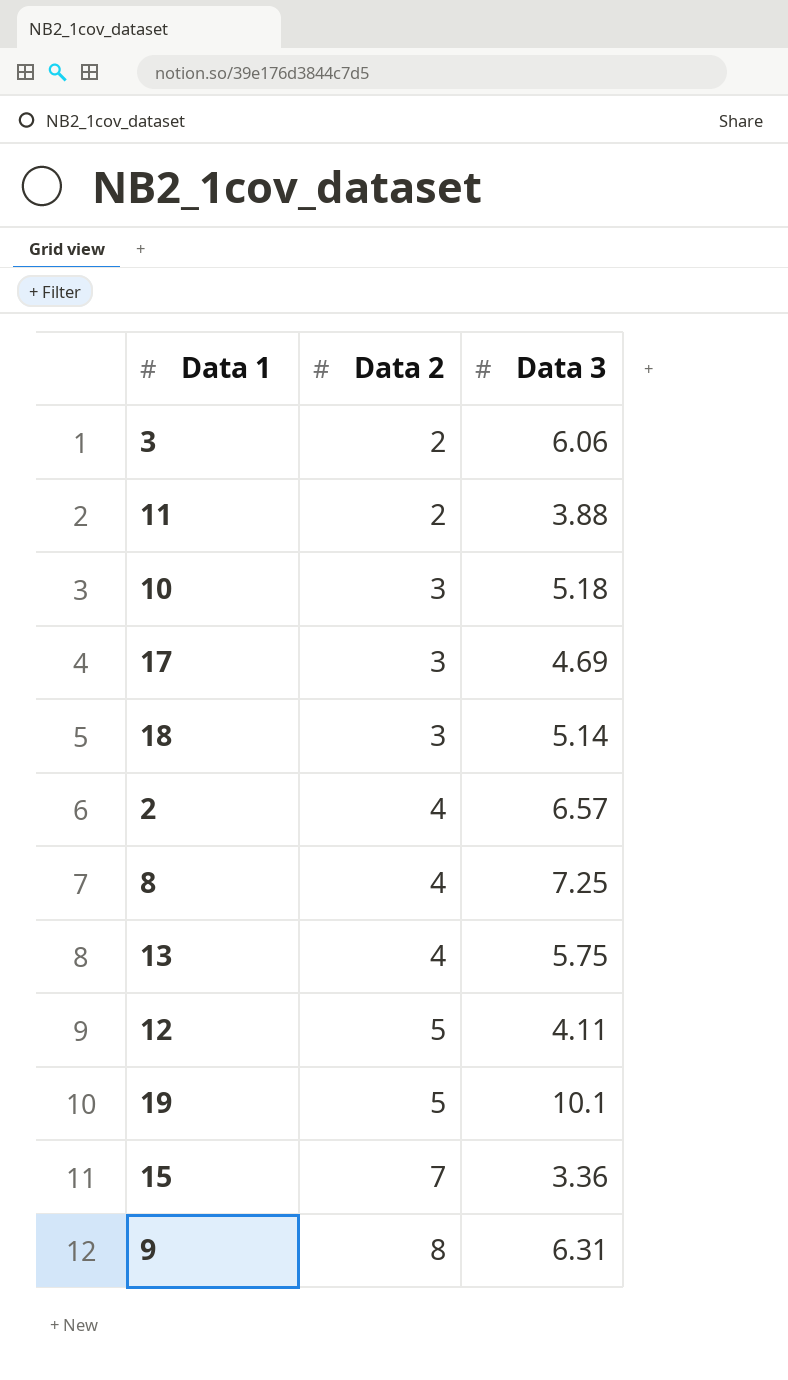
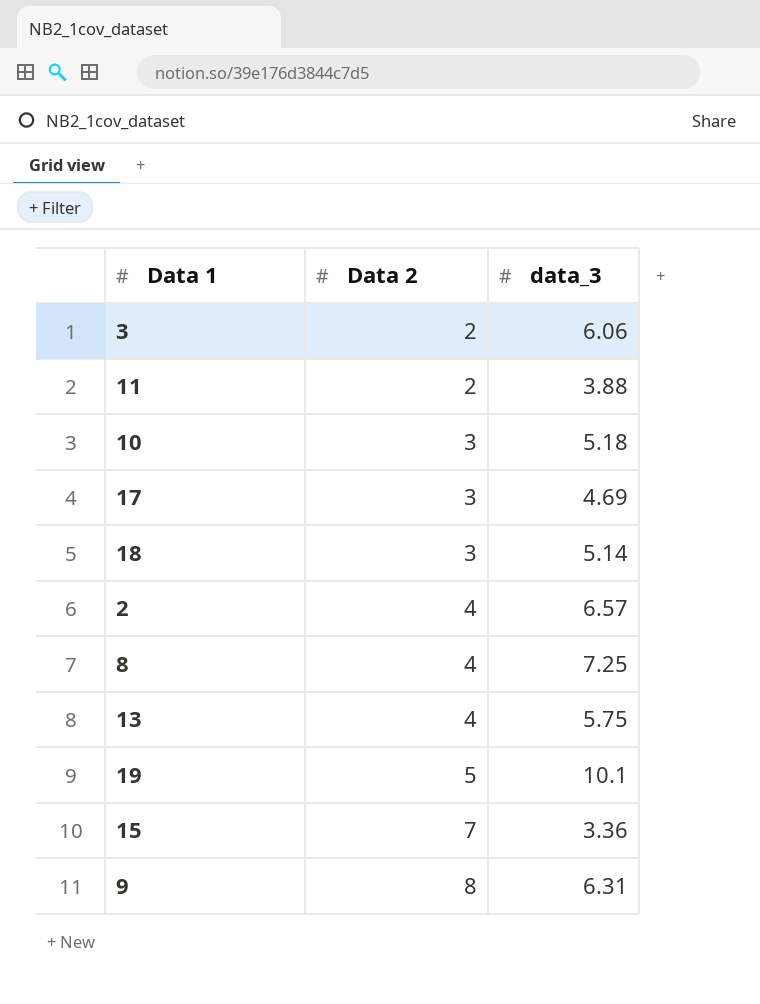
column name: Data 3 -> data_3
row 12: 5 | 4.11 -> none

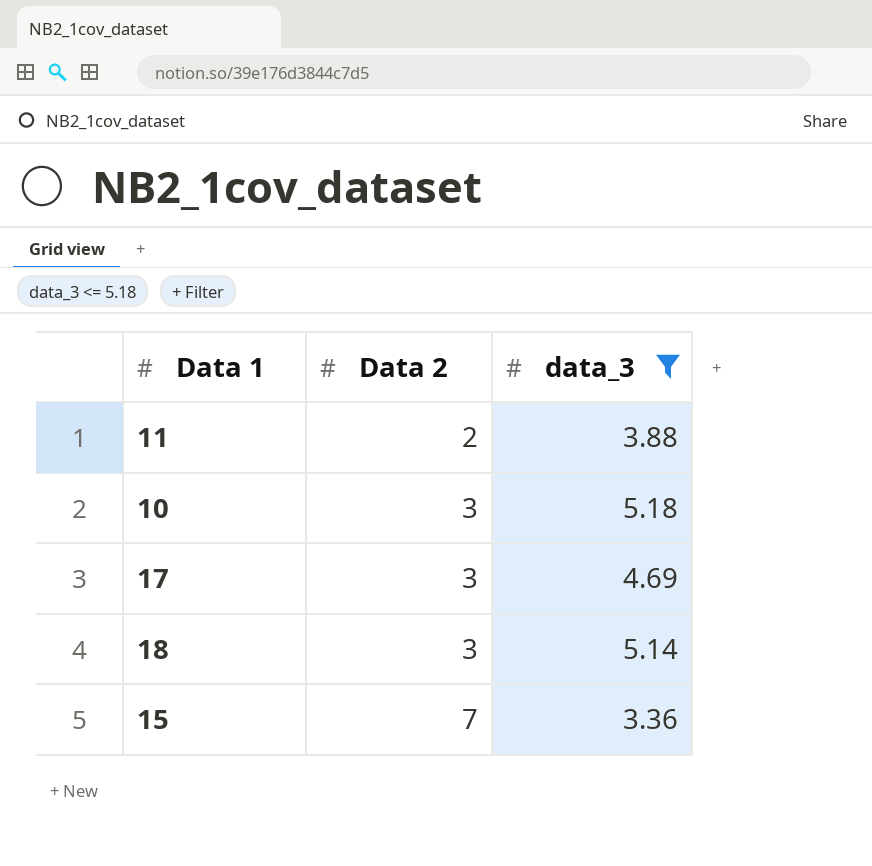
filter: none -> data_3 <= 5.18

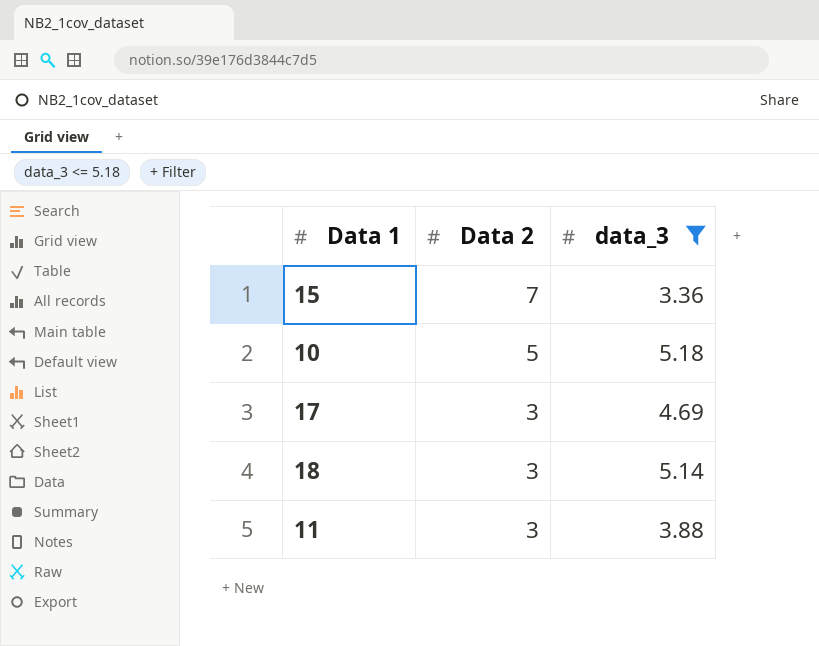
row order: Data 2 ascending -> Data 2 descending
10 | Data 2: 3 -> 5
11 | Data 2: 2 -> 3

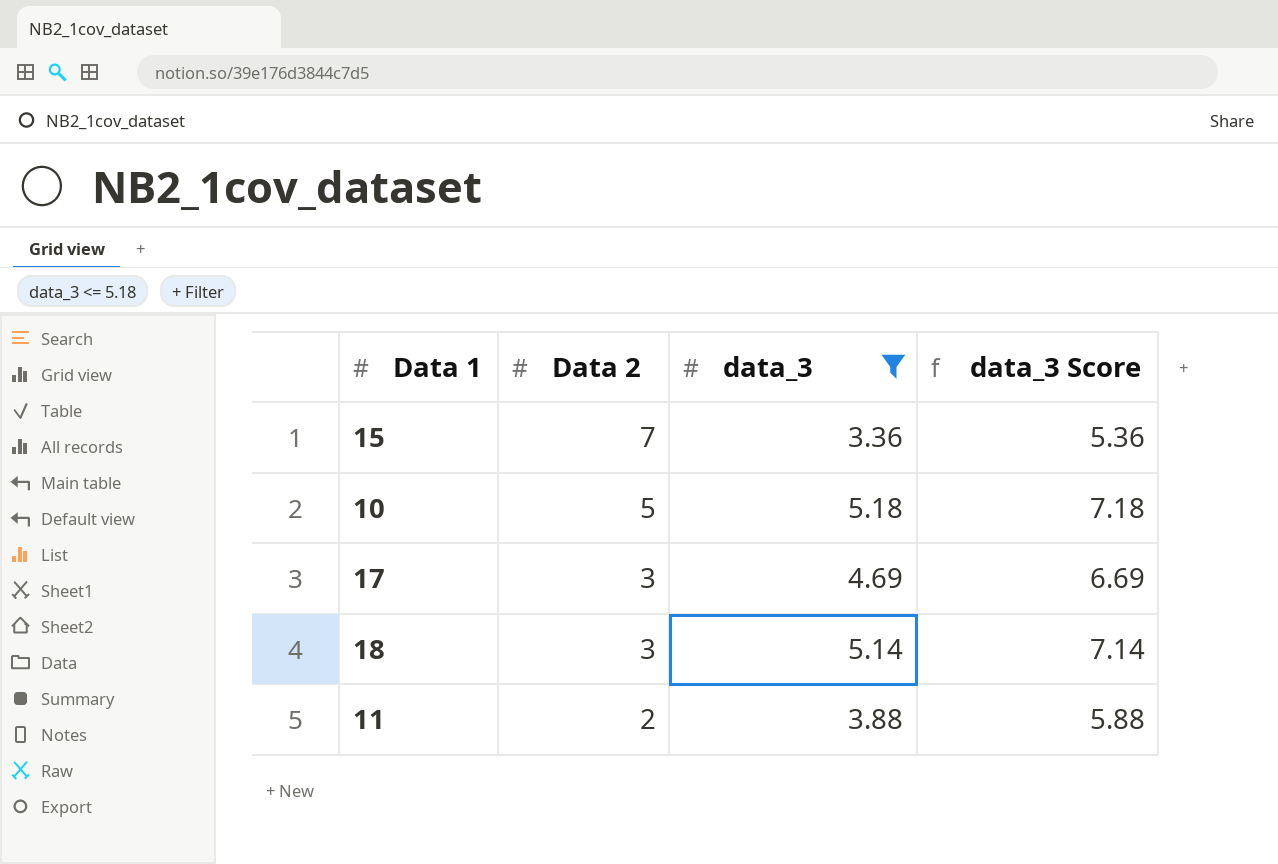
column data_3 Score | formula: none -> [data_3] + 2
11 | Data 2: 3 -> 2

